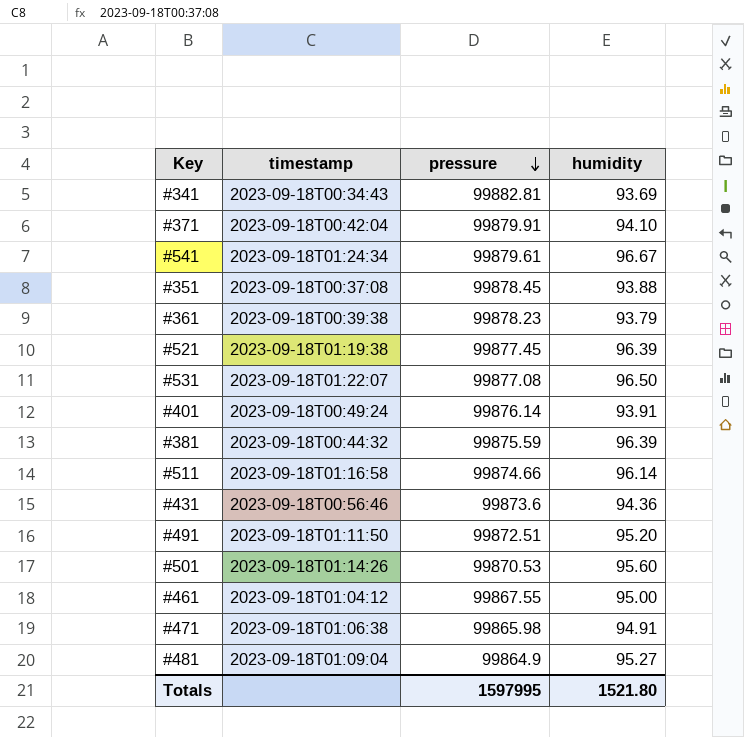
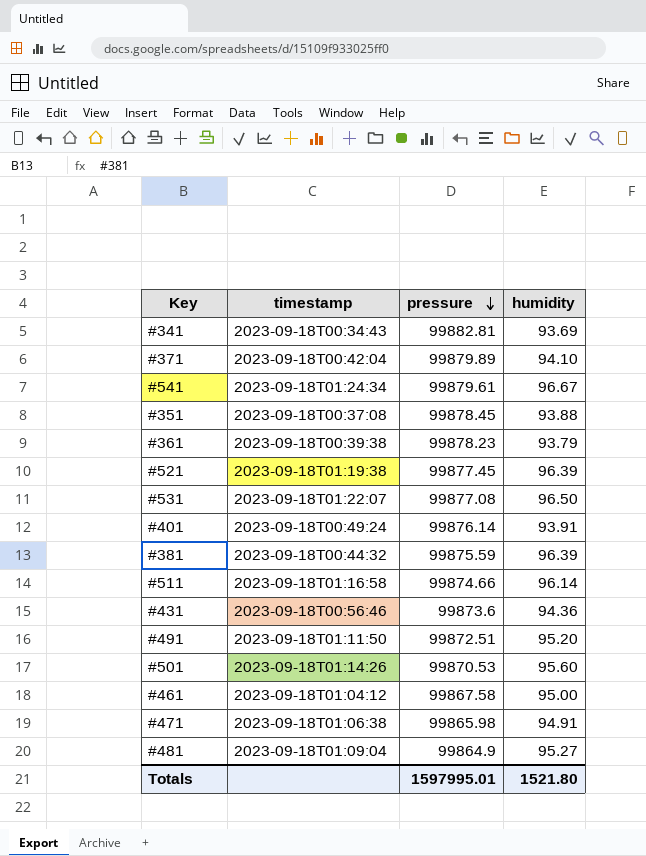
#371 | pressure: 99879.91 -> 99879.89
#461 | pressure: 99867.55 -> 99867.58
Totals | pressure: 1597995 -> 1597995.01

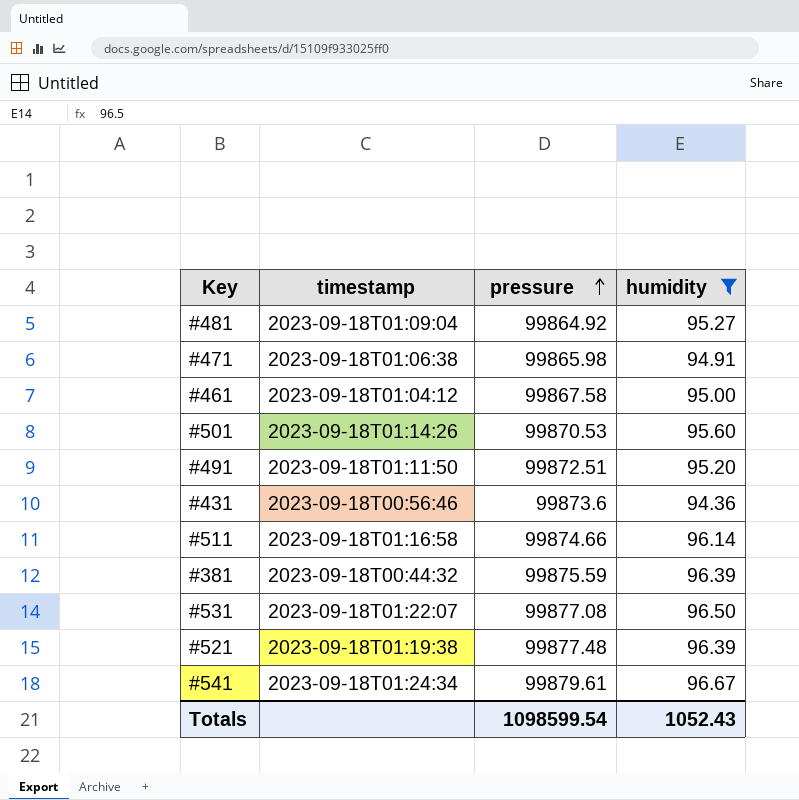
filter: none -> humidity >= 94.36
row order: pressure descending -> pressure ascending
#481 | pressure: 99864.9 -> 99864.92
#521 | pressure: 99877.45 -> 99877.48
Totals | pressure: 1597995.01 -> 1098599.54
Totals | humidity: 1521.80 -> 1052.43

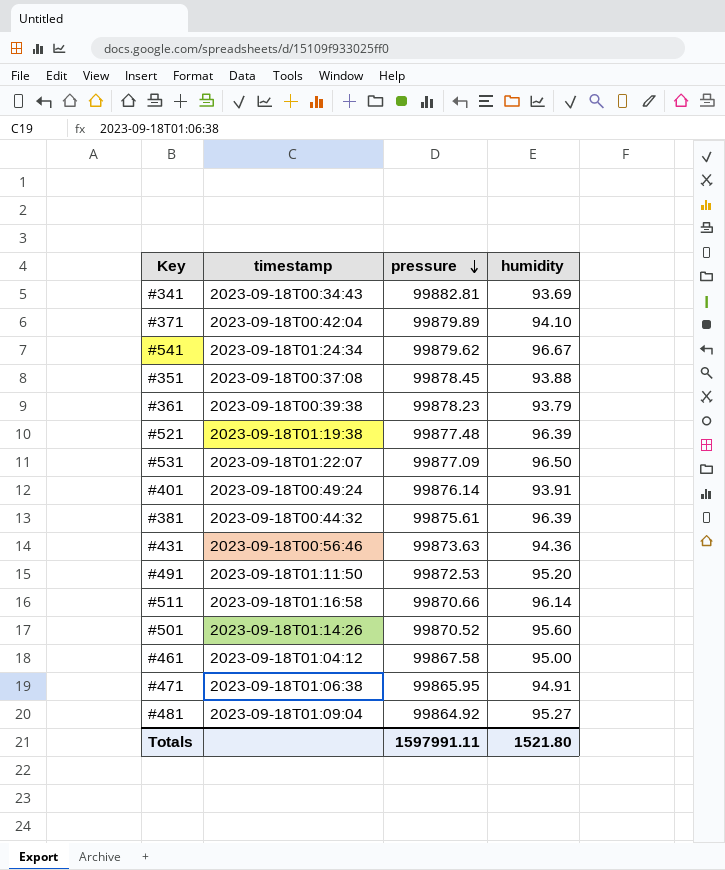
filter: humidity >= 94.36 -> none
row order: pressure ascending -> pressure descending
#541 | pressure: 99879.61 -> 99879.62
#531 | pressure: 99877.08 -> 99877.09
#381 | pressure: 99875.59 -> 99875.61
#431 | pressure: 99873.6 -> 99873.63
#491 | pressure: 99872.51 -> 99872.53
#511 | pressure: 99874.66 -> 99870.66
#501 | pressure: 99870.53 -> 99870.52
#471 | pressure: 99865.98 -> 99865.95
Totals | pressure: 1098599.54 -> 1597991.11
Totals | humidity: 1052.43 -> 1521.80

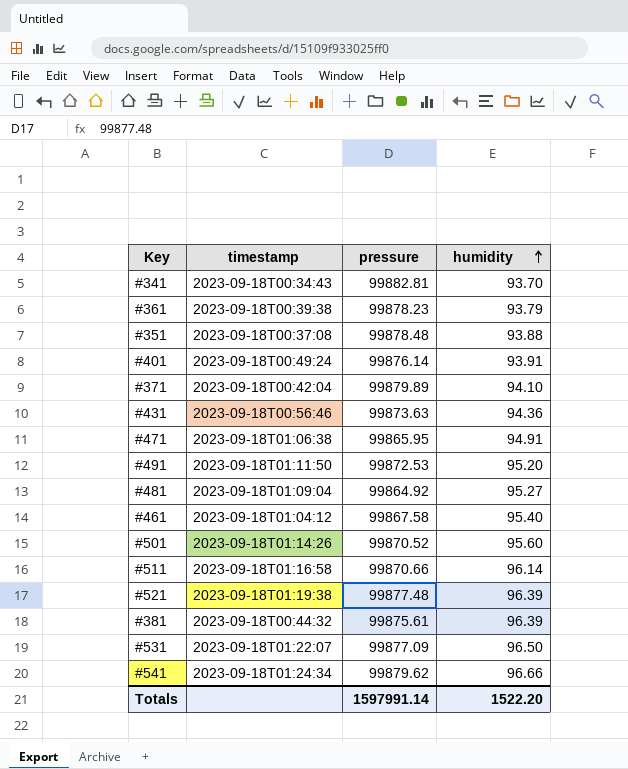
row order: pressure descending -> humidity ascending
#341 | humidity: 93.69 -> 93.70
#351 | pressure: 99878.45 -> 99878.48
#461 | humidity: 95.00 -> 95.40
#541 | humidity: 96.67 -> 96.66
Totals | pressure: 1597991.11 -> 1597991.14
Totals | humidity: 1521.80 -> 1522.20

